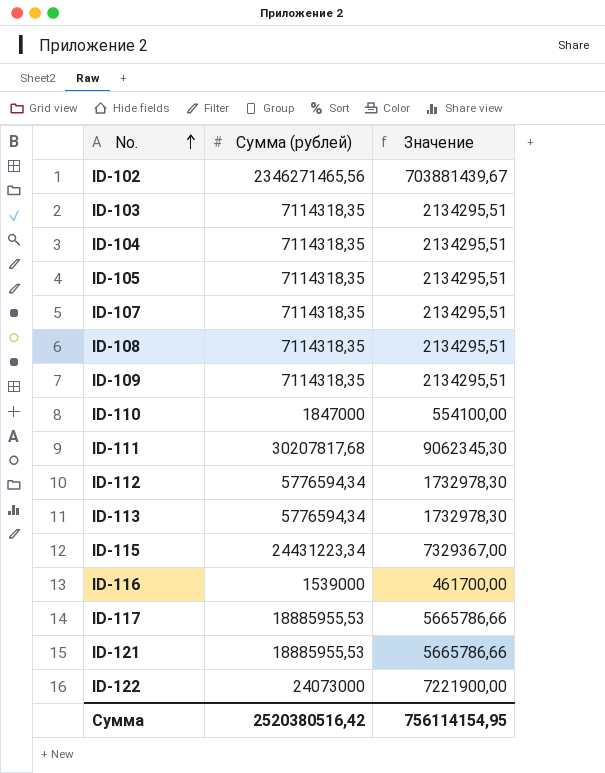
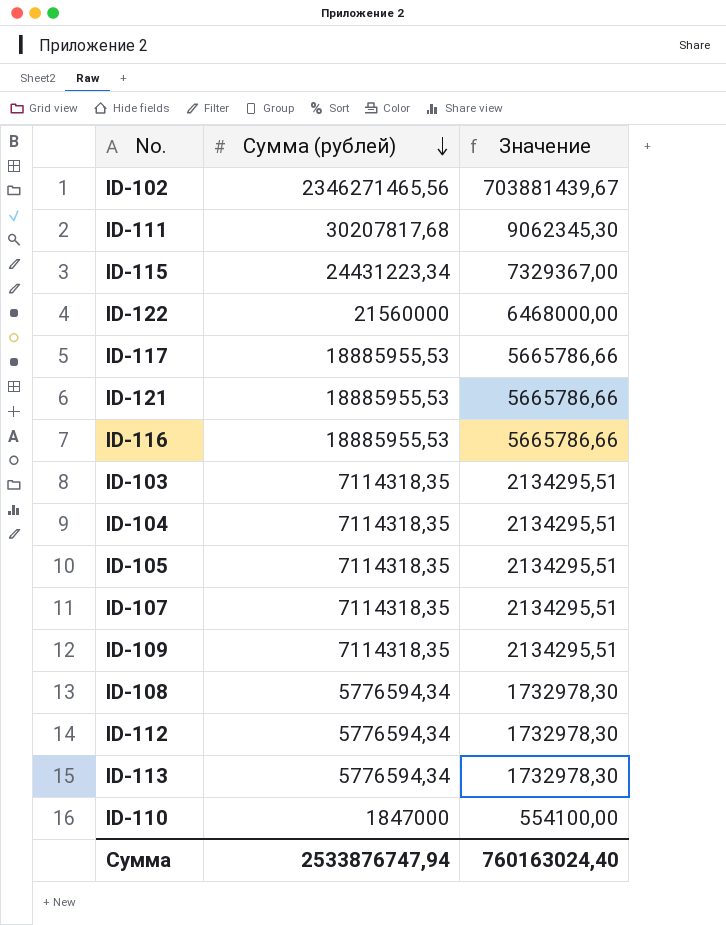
row order: No. ascending -> Сумма (рублей) descending
ID-122 | Сумма (рублей): 24073000 -> 21560000
ID-122 | Значение: 7221900,00 -> 6468000,00
ID-116 | Сумма (рублей): 1539000 -> 18885955,53
ID-116 | Значение: 461700,00 -> 5665786,66
ID-108 | Сумма (рублей): 7114318,35 -> 5776594,34
ID-108 | Значение: 2134295,51 -> 1732978,30
Сумма | Сумма (рублей): 2520380516,42 -> 2533876747,94
Сумма | Значение: 756114154,95 -> 760163024,40

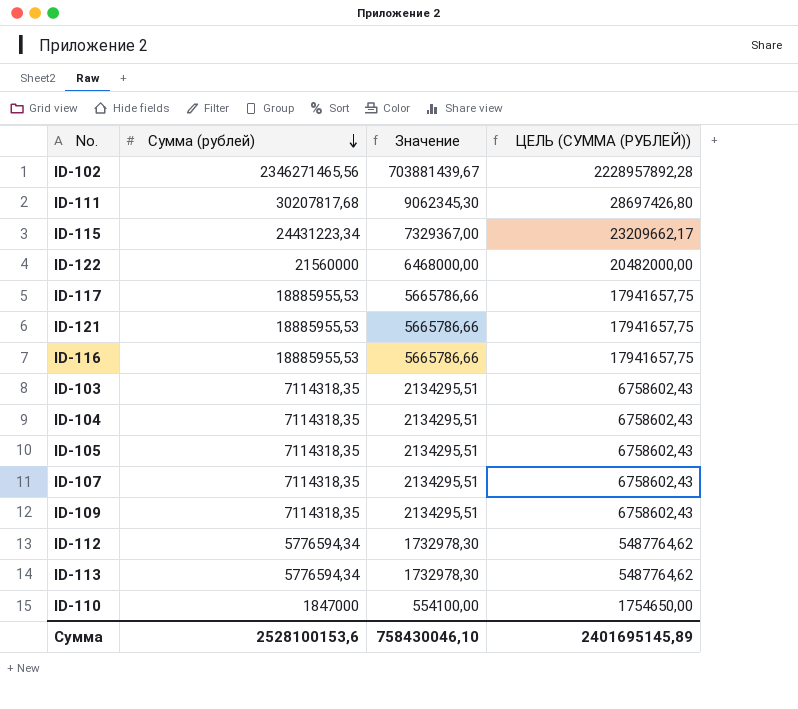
column ЦЕЛЬ (СУММА (РУБЛЕЙ)) | formula: none -> [Сумма (рублей)] * 0,95
row ID-108: 5776594,34 | 1732978,30 -> none
Сумма | Сумма (рублей): 2533876747,94 -> 2528100153,6
Сумма | Значение: 760163024,40 -> 758430046,10

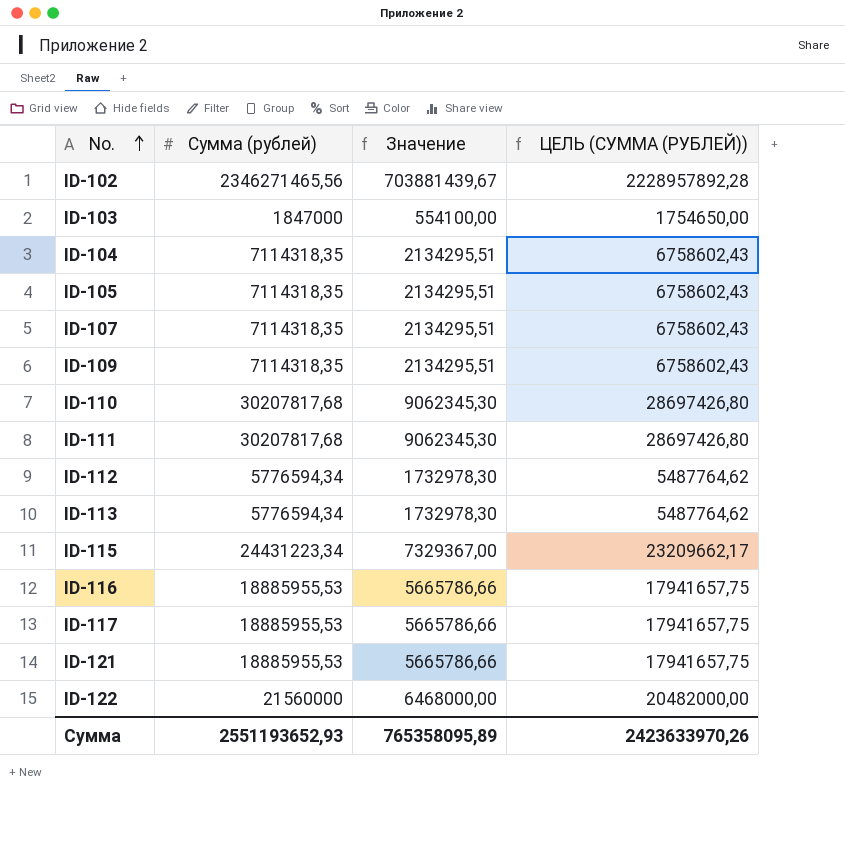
row order: Сумма (рублей) descending -> No. ascending
ID-103 | Сумма (рублей): 7114318,35 -> 1847000
ID-103 | Значение: 2134295,51 -> 554100,00
ID-103 | ЦЕЛЬ (СУММА (РУБЛЕЙ)): 6758602,43 -> 1754650,00
ID-110 | Сумма (рублей): 1847000 -> 30207817,68
ID-110 | Значение: 554100,00 -> 9062345,30
ID-110 | ЦЕЛЬ (СУММА (РУБЛЕЙ)): 1754650,00 -> 28697426,80
Сумма | Сумма (рублей): 2528100153,6 -> 2551193652,93
Сумма | Значение: 758430046,10 -> 765358095,89
Сумма | ЦЕЛЬ (СУММА (РУБЛЕЙ)): 2401695145,89 -> 2423633970,26

